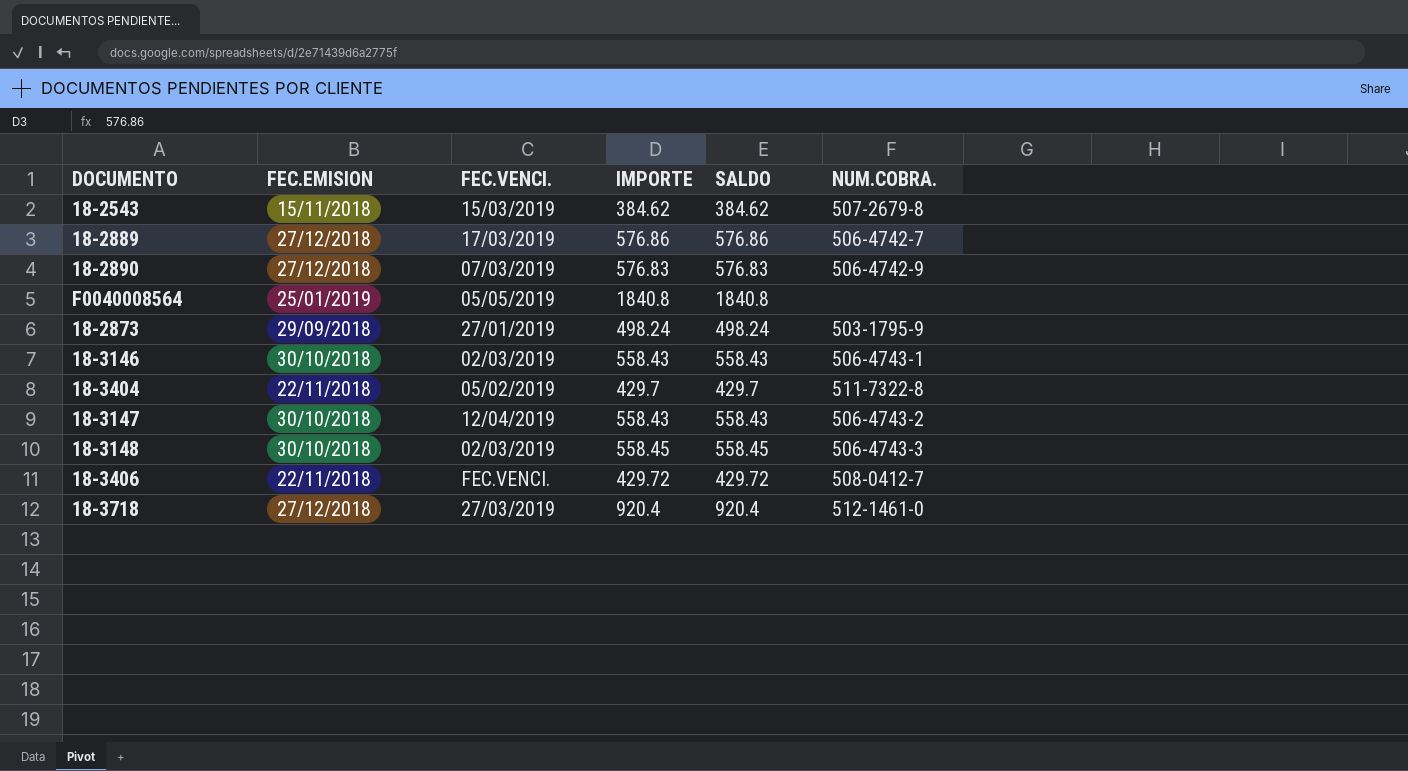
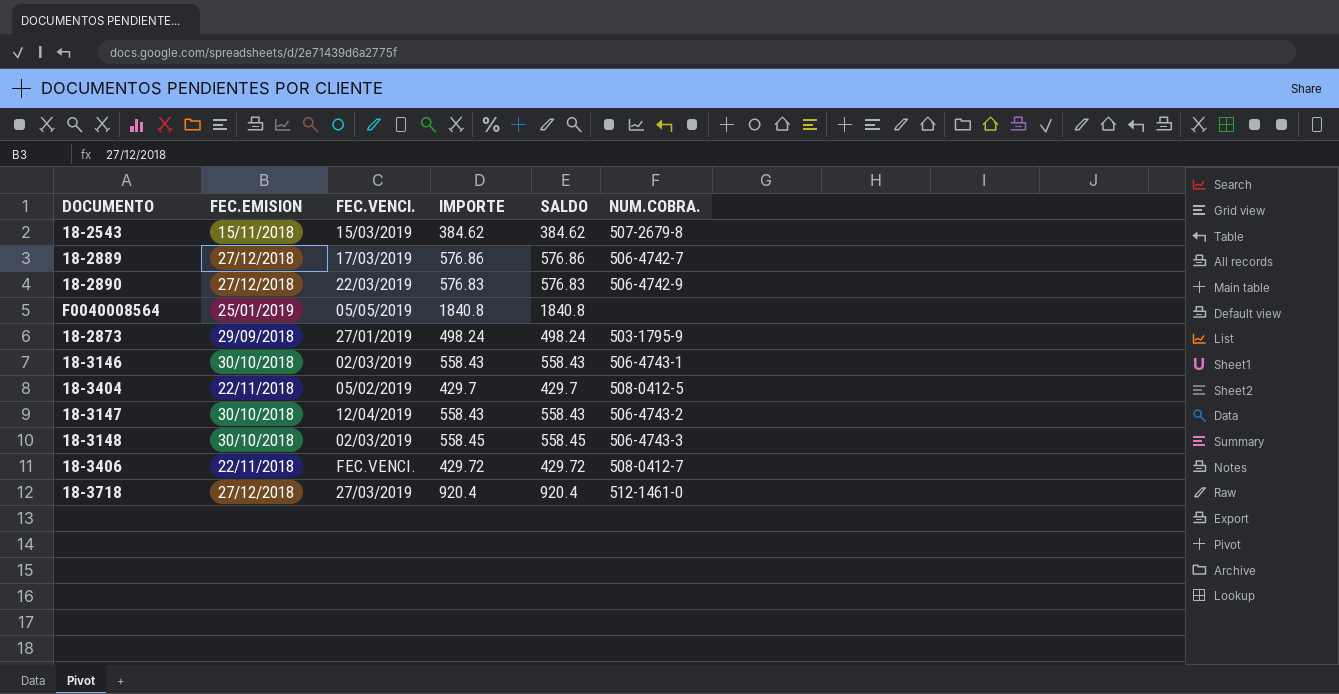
18-2890 | FEC.VENCI.: 07/03/2019 -> 22/03/2019
18-3404 | NUM.COBRA.: 511-7322-8 -> 508-0412-5

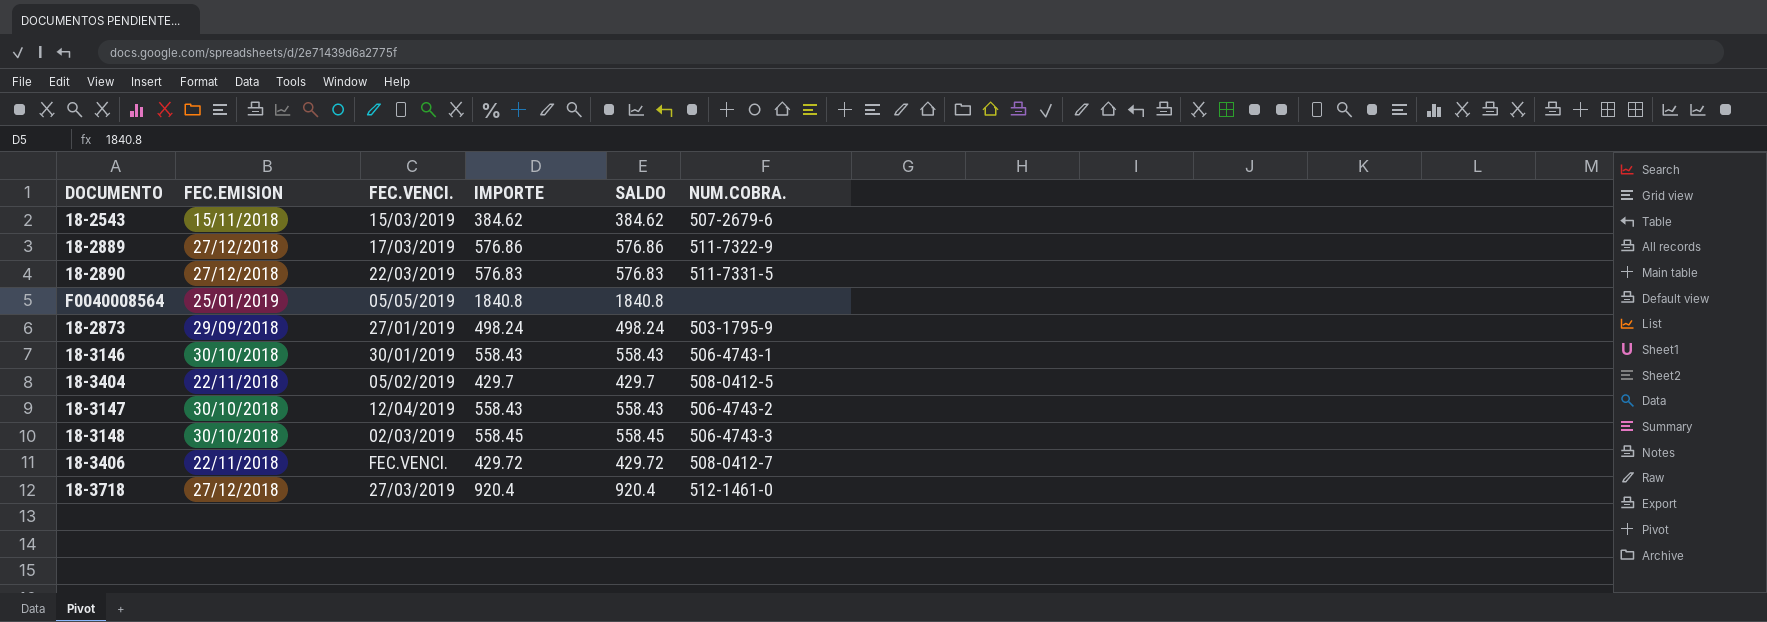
18-2543 | NUM.COBRA.: 507-2679-8 -> 507-2679-6
18-2889 | NUM.COBRA.: 506-4742-7 -> 511-7322-9
18-2890 | NUM.COBRA.: 506-4742-9 -> 511-7331-5
18-3146 | FEC.VENCI.: 02/03/2019 -> 30/01/2019

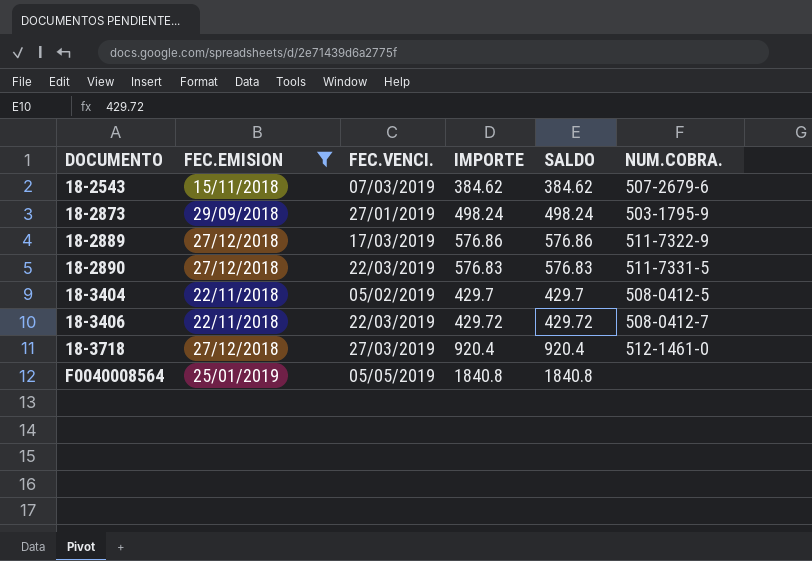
filter: none -> FEC.EMISION != 30/10/2018
row order: none -> DOCUMENTO ascending
18-2543 | FEC.VENCI.: 15/03/2019 -> 07/03/2019
18-3406 | FEC.VENCI.: FEC.VENCI. -> 22/03/2019

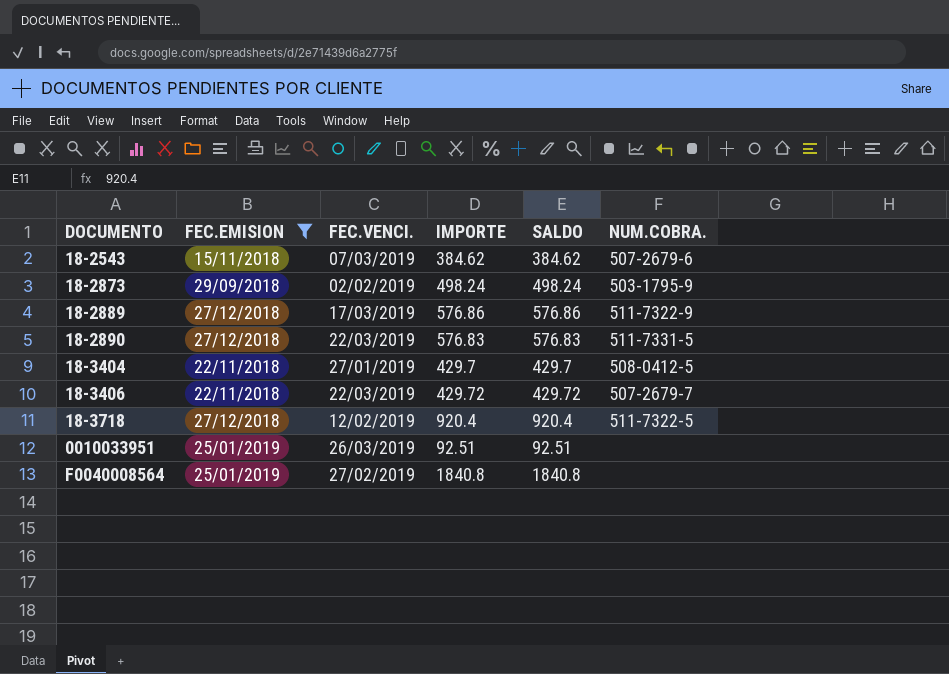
18-2873 | FEC.VENCI.: 27/01/2019 -> 02/02/2019
18-3404 | FEC.VENCI.: 05/02/2019 -> 27/01/2019
18-3406 | NUM.COBRA.: 508-0412-7 -> 507-2679-7
18-3718 | FEC.VENCI.: 27/03/2019 -> 12/02/2019
18-3718 | NUM.COBRA.: 512-1461-0 -> 511-7322-5
row 0010033951: none -> 25/01/2019 | 26/03/2019 | 92.51 | 92.51 | none
F0040008564 | FEC.VENCI.: 05/05/2019 -> 27/02/2019

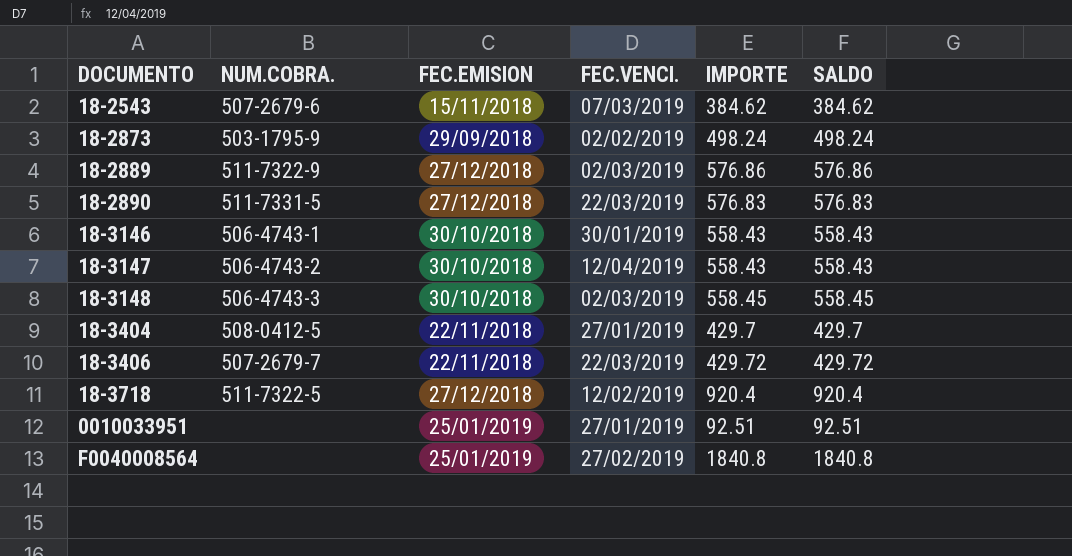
filter: FEC.EMISION != 30/10/2018 -> none
column NUM.COBRA. | position: 6 -> 2
18-2889 | FEC.VENCI.: 17/03/2019 -> 02/03/2019
0010033951 | FEC.VENCI.: 26/03/2019 -> 27/01/2019

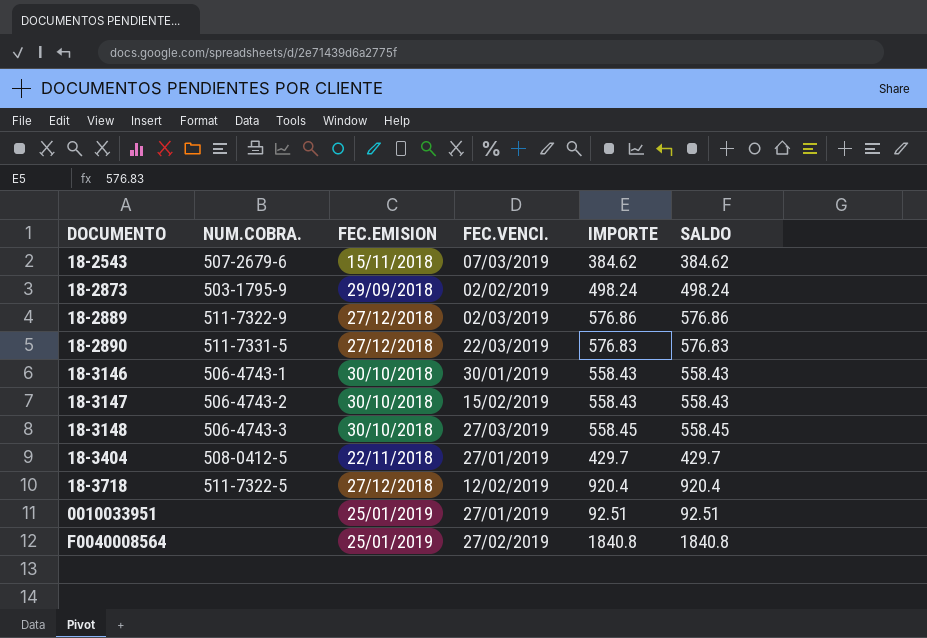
row 18-3406: 507-2679-7 | 22/11/2018 | 22/03/2019 | 429.72 | 429.72 -> none
18-3147 | FEC.VENCI.: 12/04/2019 -> 15/02/2019
18-3148 | FEC.VENCI.: 02/03/2019 -> 27/03/2019

